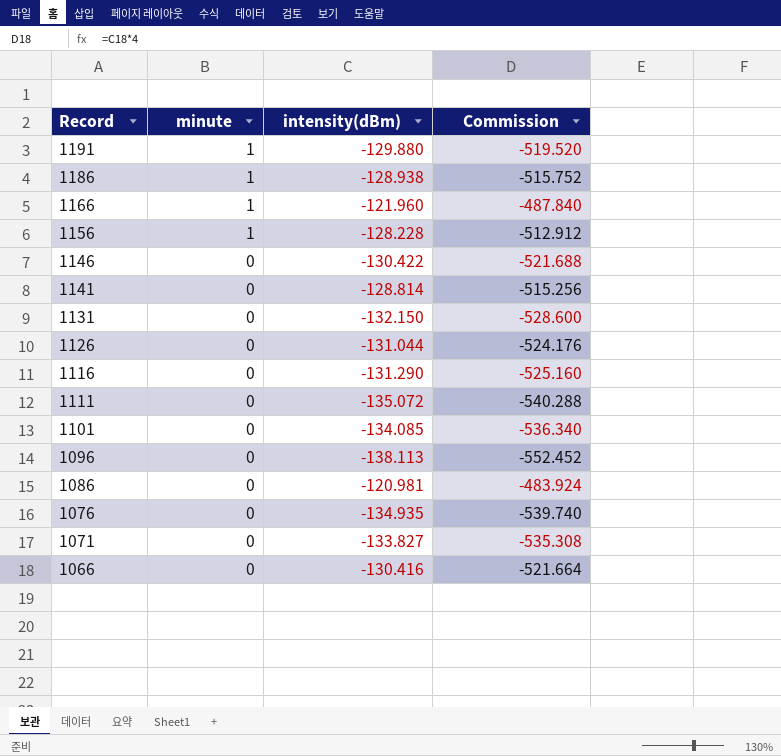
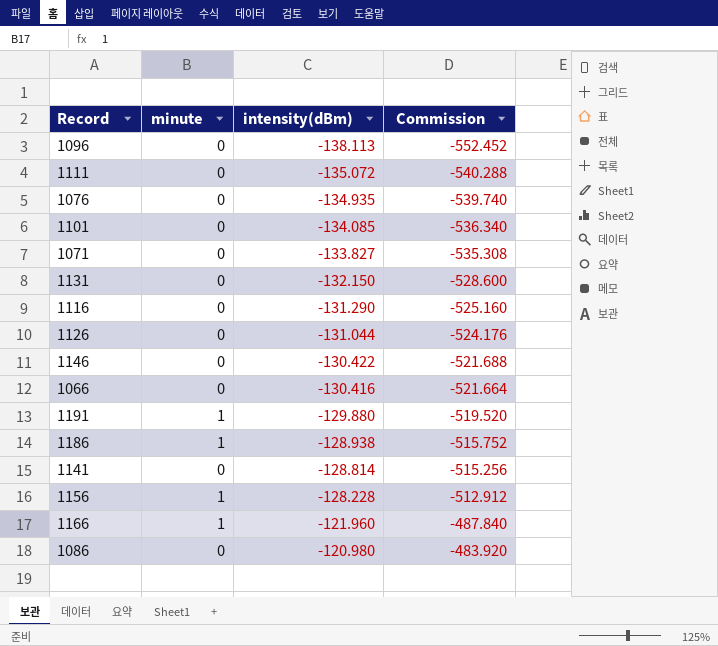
row order: Record descending -> intensity(dBm) ascending
1086 | intensity(dBm): -120.981 -> -120.980
1086 | Commission: -483.924 -> -483.920

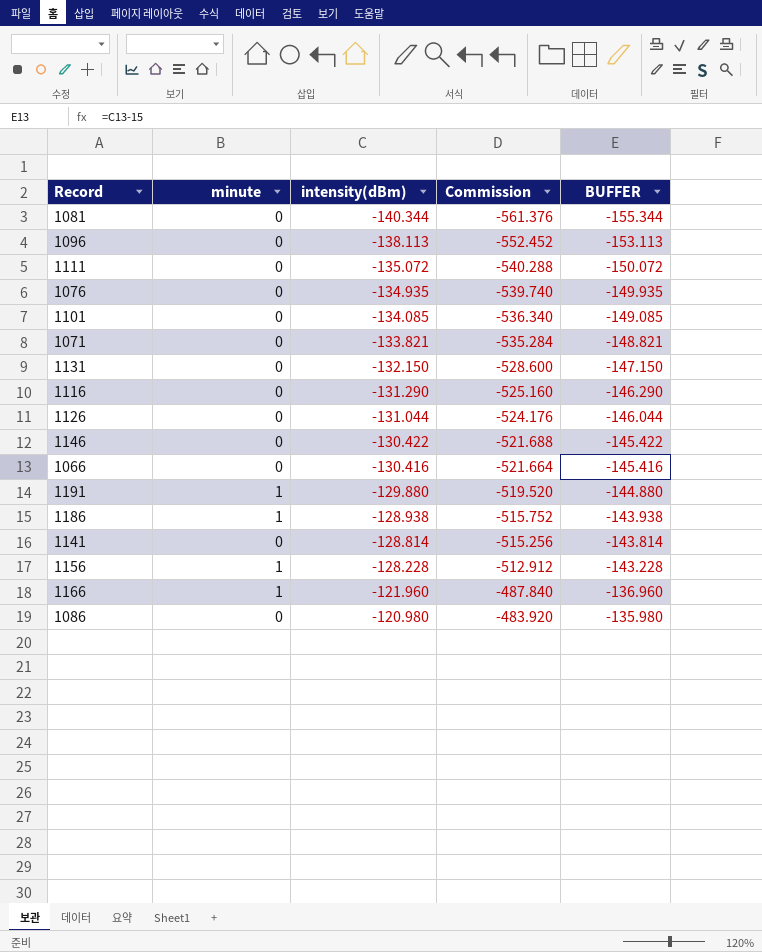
column BUFFER | formula: none -> [intensity(dBm)] - 15
row 1081: none -> 0 | -140.344 | -561.376 | -155.344
1071 | intensity(dBm): -133.827 -> -133.821
1071 | Commission: -535.308 -> -535.284

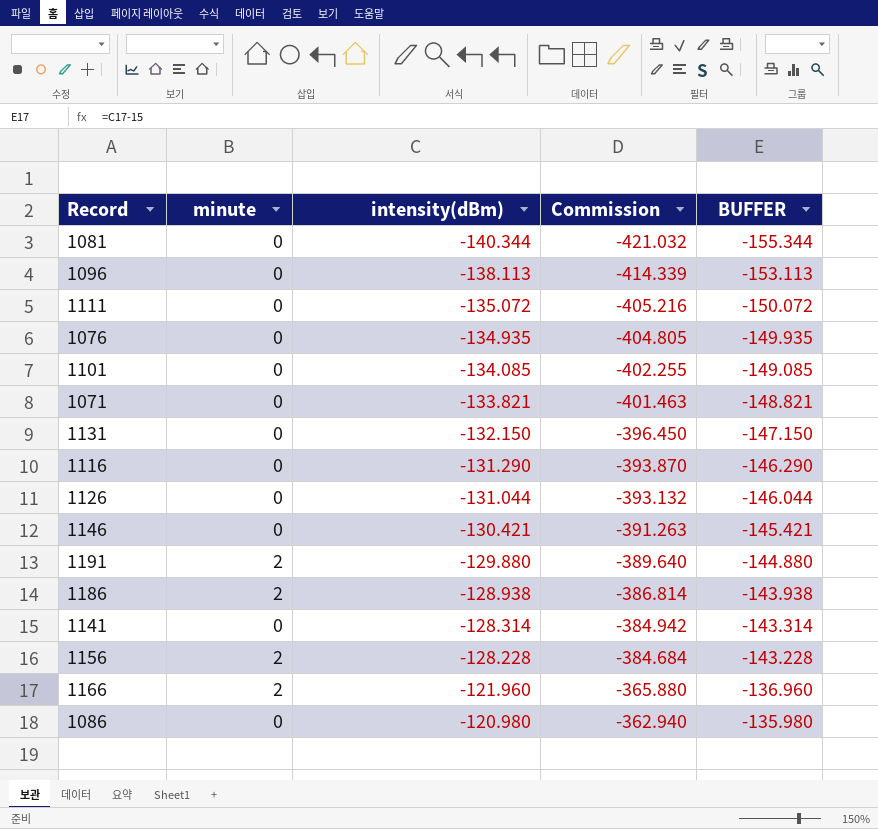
column Commission | formula: [intensity(dBm)] * 4 -> [intensity(dBm)] * 3
row 1066: 0 | -130.416 | -521.664 | -145.416 -> none
1146 | intensity(dBm): -130.422 -> -130.421
1146 | BUFFER: -145.422 -> -145.421
1191 | minute: 1 -> 2
1186 | minute: 1 -> 2
1141 | intensity(dBm): -128.814 -> -128.314
1141 | BUFFER: -143.814 -> -143.314
1156 | minute: 1 -> 2
1166 | minute: 1 -> 2

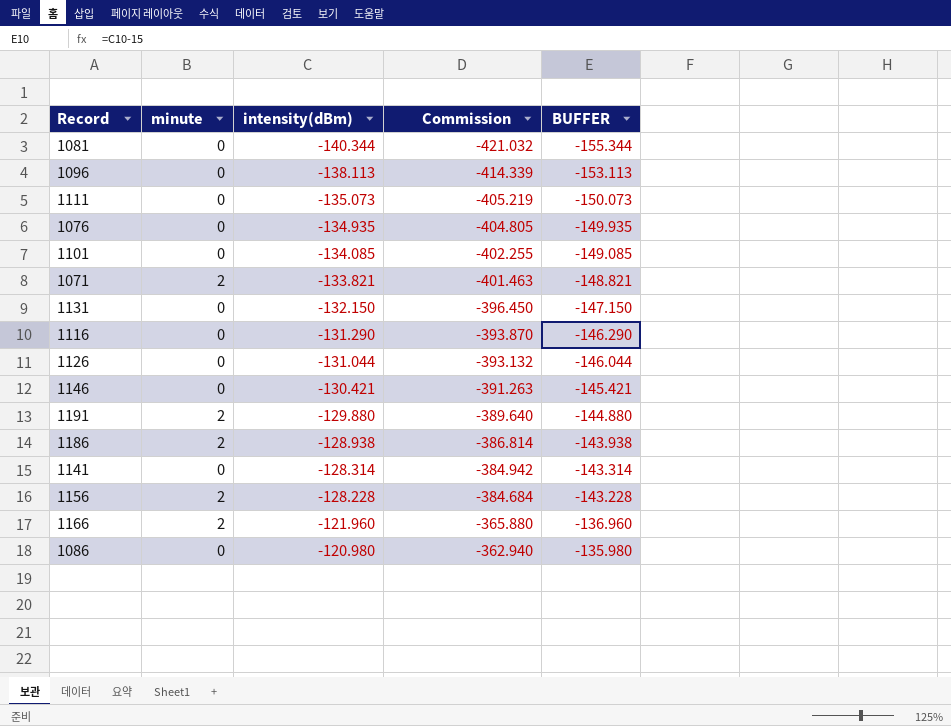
1111 | intensity(dBm): -135.072 -> -135.073
1111 | Commission: -405.216 -> -405.219
1111 | BUFFER: -150.072 -> -150.073
1071 | minute: 0 -> 2

